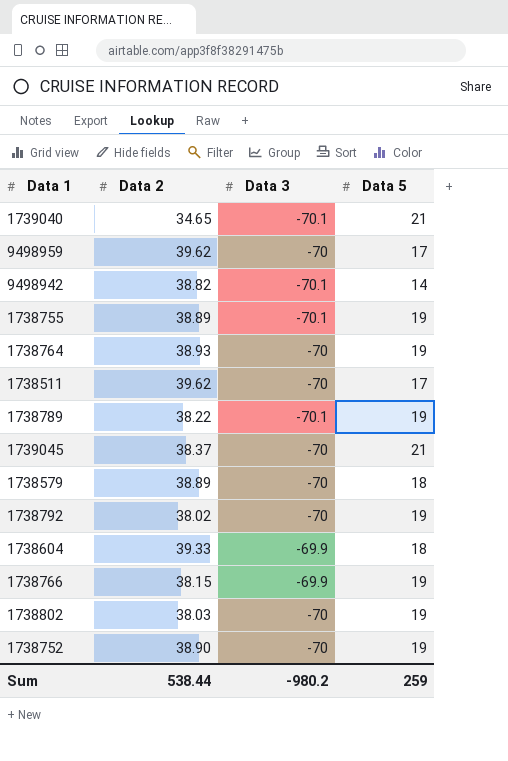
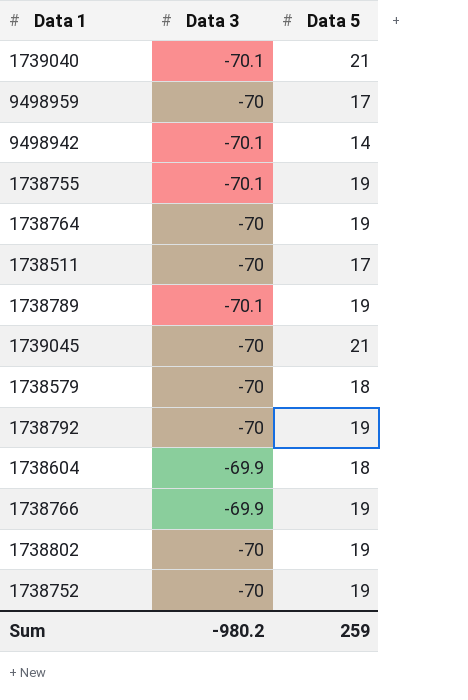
column Data 2 | position: 2 -> none

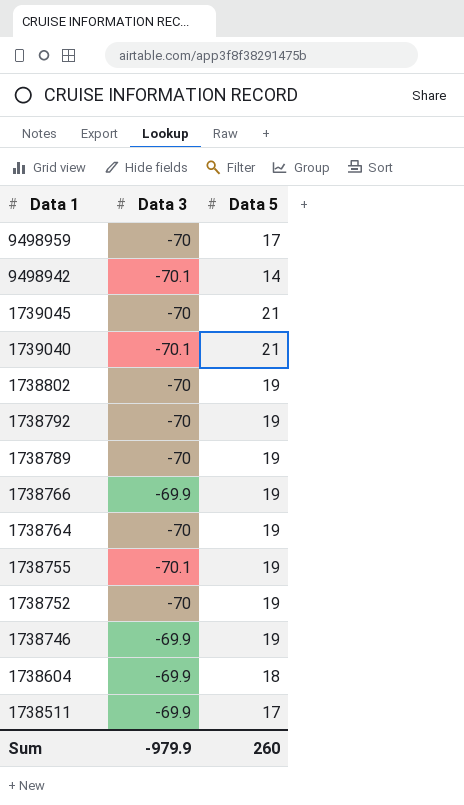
row order: none -> Data 1 descending
row 1738579: -70 | 18 -> none
1738789 | Data 3: -70.1 -> -70
row 1738746: none -> -69.9 | 19
1738511 | Data 3: -70 -> -69.9
Sum | Data 3: -980.2 -> -979.9
Sum | Data 5: 259 -> 260

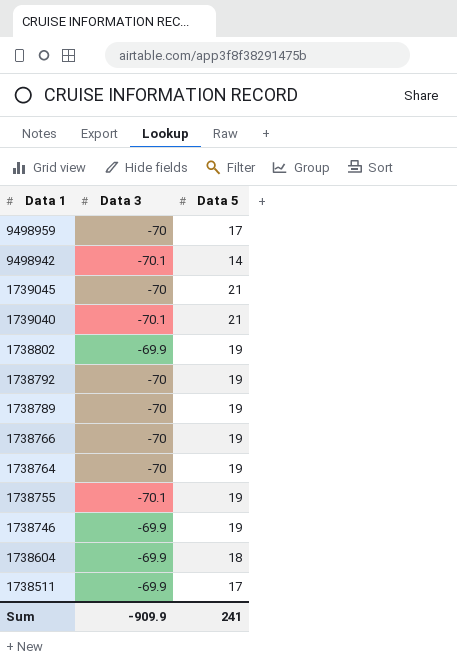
row 1738752: -70 | 19 -> none
1738802 | Data 3: -70 -> -69.9
1738766 | Data 3: -69.9 -> -70
Sum | Data 3: -979.9 -> -909.9
Sum | Data 5: 260 -> 241

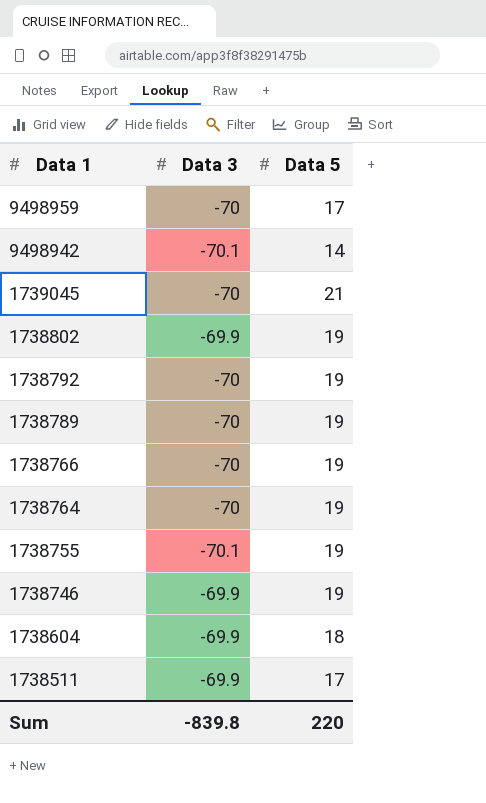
row 1739040: -70.1 | 21 -> none
Sum | Data 3: -909.9 -> -839.8
Sum | Data 5: 241 -> 220

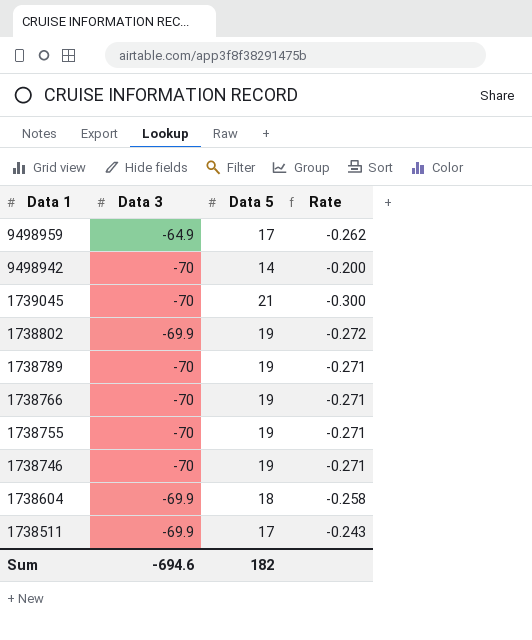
column Rate | formula: none -> [Data 5] / [Data 3]
row 1738792: -70 | 19 -> none
row 1738764: -70 | 19 -> none
9498959 | Data 3: -70 -> -64.9
9498942 | Data 3: -70.1 -> -70
1738755 | Data 3: -70.1 -> -70
1738746 | Data 3: -69.9 -> -70
Sum | Data 3: -839.8 -> -694.6
Sum | Data 5: 220 -> 182

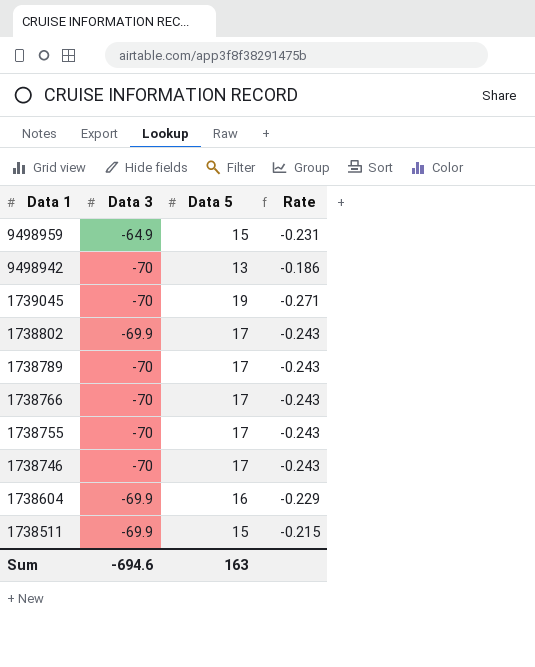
9498959 | Data 5: 17 -> 15
9498959 | Rate: -0.262 -> -0.231
9498942 | Data 5: 14 -> 13
9498942 | Rate: -0.200 -> -0.186
1739045 | Data 5: 21 -> 19
1739045 | Rate: -0.300 -> -0.271
1738802 | Data 5: 19 -> 17
1738802 | Rate: -0.272 -> -0.243
1738789 | Data 5: 19 -> 17
1738789 | Rate: -0.271 -> -0.243
1738766 | Data 5: 19 -> 17
1738766 | Rate: -0.271 -> -0.243
1738755 | Data 5: 19 -> 17
1738755 | Rate: -0.271 -> -0.243
1738746 | Data 5: 19 -> 17
1738746 | Rate: -0.271 -> -0.243
1738604 | Data 5: 18 -> 16
1738604 | Rate: -0.258 -> -0.229
1738511 | Data 5: 17 -> 15
1738511 | Rate: -0.243 -> -0.215
Sum | Data 5: 182 -> 163

